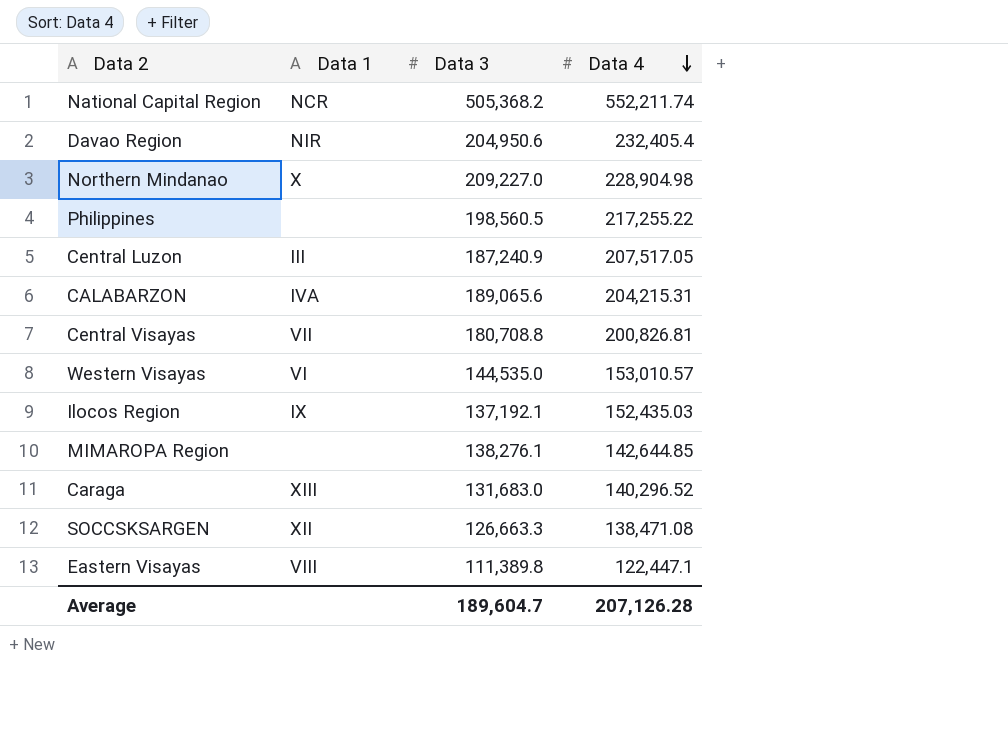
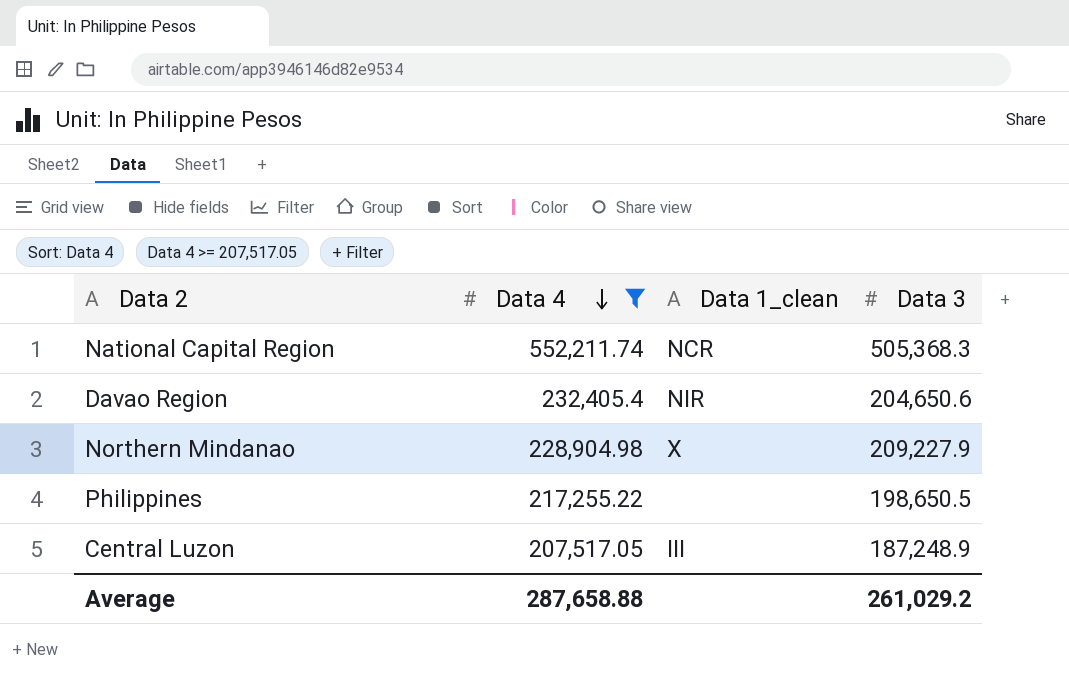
filter: none -> Data 4 >= 207,517.05
column Data 4 | position: 4 -> 2
column name: Data 1 -> Data 1_clean
National Capital Region | Data 3: 505,368.2 -> 505,368.3
Davao Region | Data 3: 204,950.6 -> 204,650.6
Northern Mindanao | Data 3: 209,227.0 -> 209,227.9
Philippines | Data 3: 198,560.5 -> 198,650.5
Central Luzon | Data 3: 187,240.9 -> 187,248.9
Average | Data 4: 207,126.28 -> 287,658.88
Average | Data 3: 189,604.7 -> 261,029.2

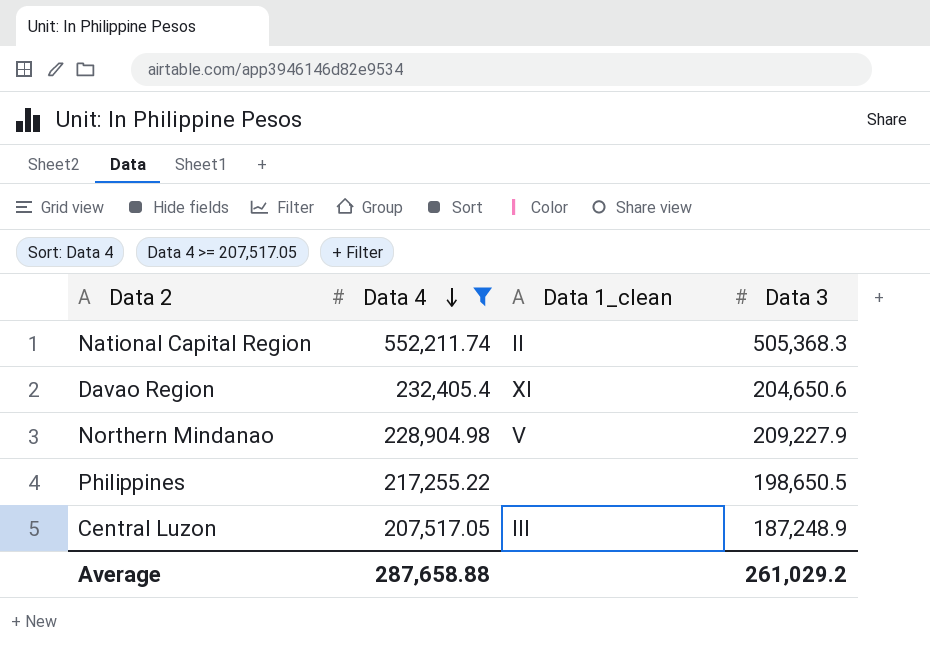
National Capital Region | Data 1_clean: NCR -> II
Davao Region | Data 1_clean: NIR -> XI
Northern Mindanao | Data 1_clean: X -> V

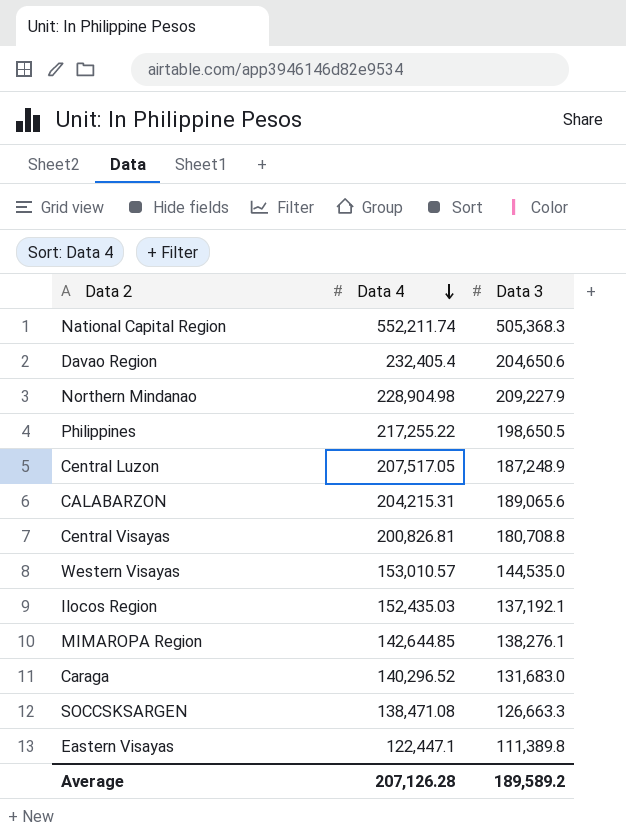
filter: Data 4 >= 207,517.05 -> none
column Data 1_clean | position: 3 -> none
Average | Data 4: 287,658.88 -> 207,126.28
Average | Data 3: 261,029.2 -> 189,589.2

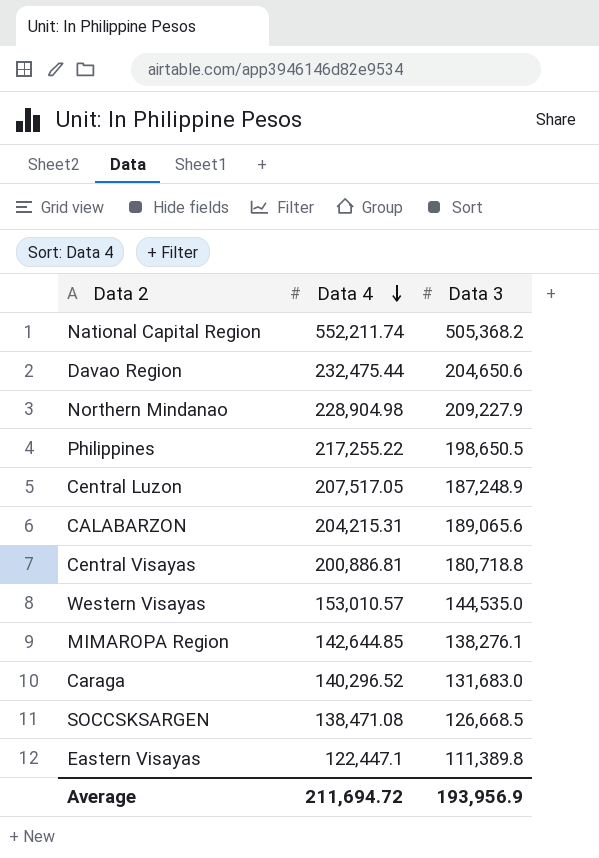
row Ilocos Region: 152,435.03 | 137,192.1 -> none
National Capital Region | Data 3: 505,368.3 -> 505,368.2
Davao Region | Data 4: 232,405.4 -> 232,475.44
Central Visayas | Data 4: 200,826.81 -> 200,886.81
Central Visayas | Data 3: 180,708.8 -> 180,718.8
SOCCSKSARGEN | Data 3: 126,663.3 -> 126,668.5
Average | Data 4: 207,126.28 -> 211,694.72
Average | Data 3: 189,589.2 -> 193,956.9

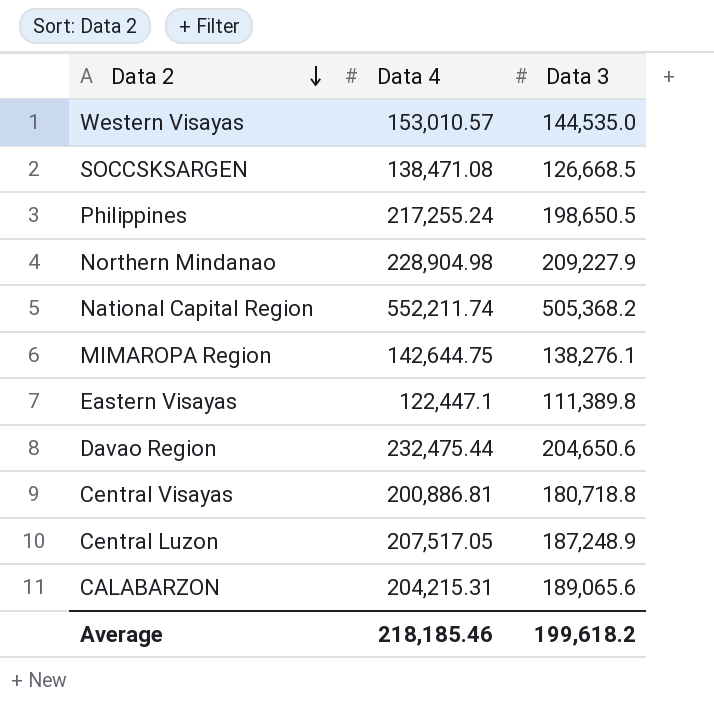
row order: Data 4 descending -> Data 2 descending
row Caraga: 140,296.52 | 131,683.0 -> none
Philippines | Data 4: 217,255.22 -> 217,255.24
MIMAROPA Region | Data 4: 142,644.85 -> 142,644.75
Average | Data 4: 211,694.72 -> 218,185.46
Average | Data 3: 193,956.9 -> 199,618.2

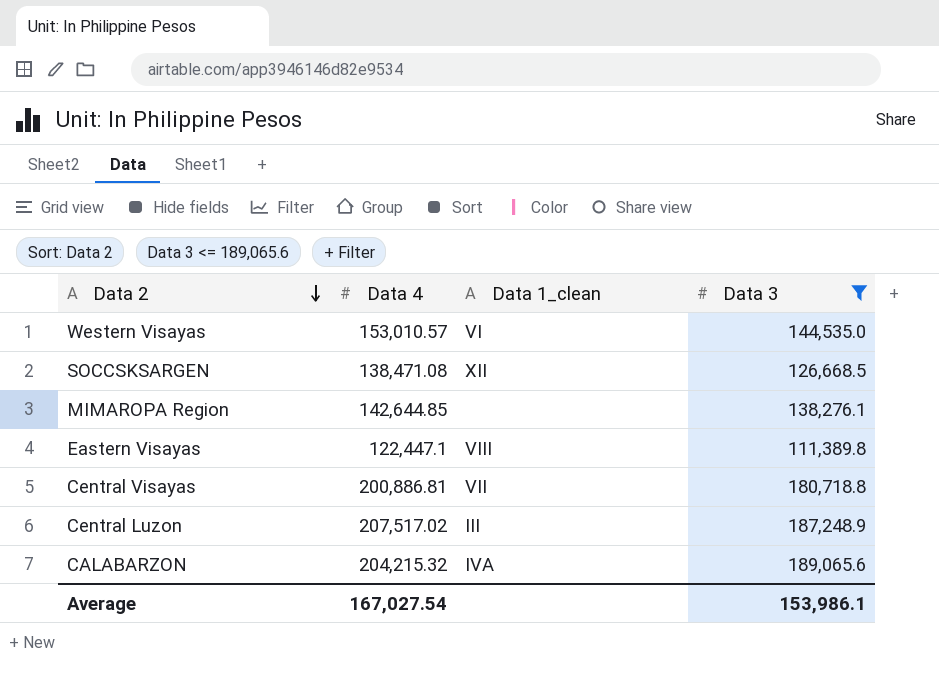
filter: none -> Data 3 <= 189,065.6
column Data 1_clean | position: none -> 3
MIMAROPA Region | Data 4: 142,644.75 -> 142,644.85
Central Luzon | Data 4: 207,517.05 -> 207,517.02
CALABARZON | Data 4: 204,215.31 -> 204,215.32
Average | Data 4: 218,185.46 -> 167,027.54
Average | Data 3: 199,618.2 -> 153,986.1

